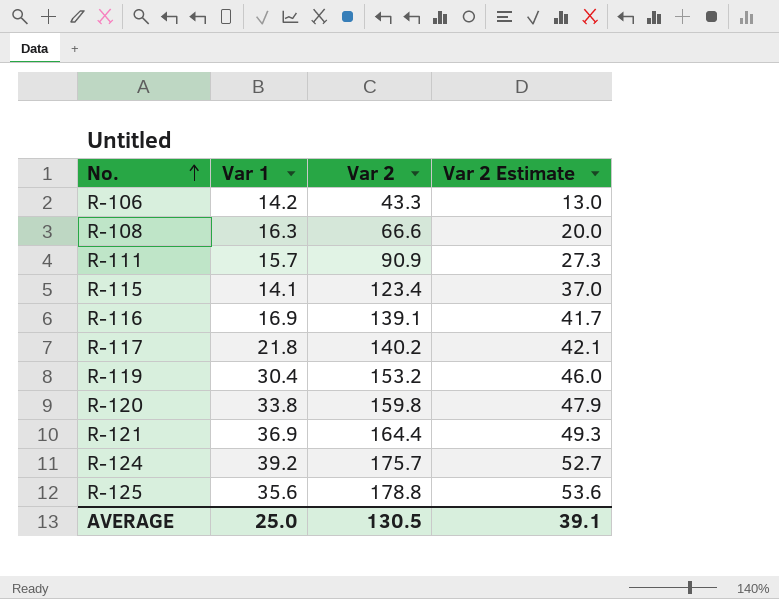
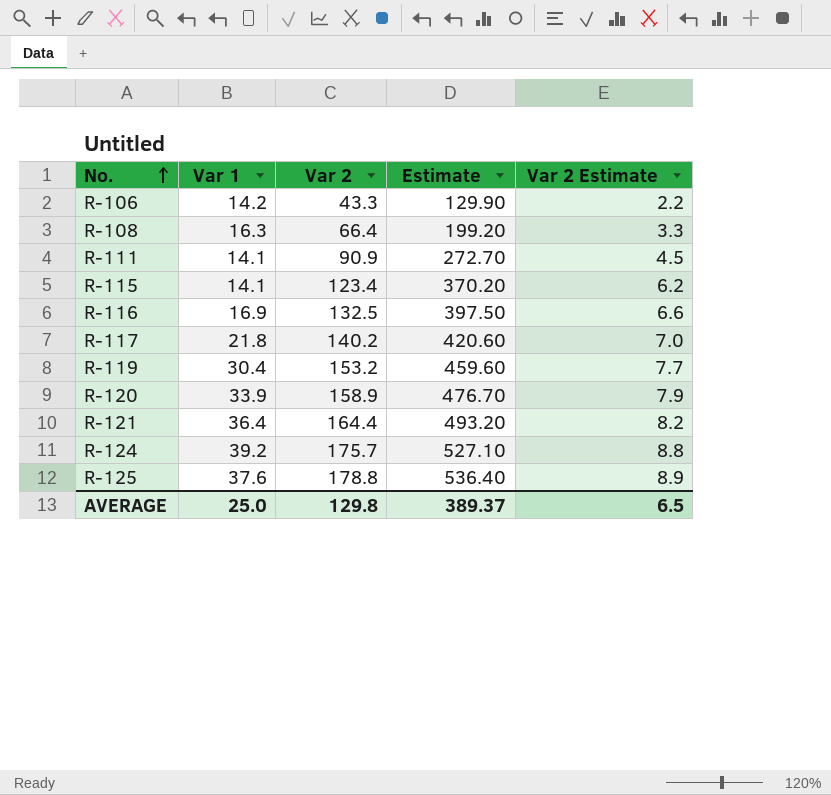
column Estimate | formula: none -> [Var 2] * 3
column Var 2 Estimate | formula: [Var 2] * 0.3 -> [Var 2] * 0.05
R-108 | Var 2: 66.6 -> 66.4
R-111 | Var 1: 15.7 -> 14.1
R-116 | Var 2: 139.1 -> 132.5
R-120 | Var 1: 33.8 -> 33.9
R-120 | Var 2: 159.8 -> 158.9
R-121 | Var 1: 36.9 -> 36.4
R-125 | Var 1: 35.6 -> 37.6
AVERAGE | Var 2: 130.5 -> 129.8
AVERAGE | Var 2 Estimate: 39.1 -> 6.5

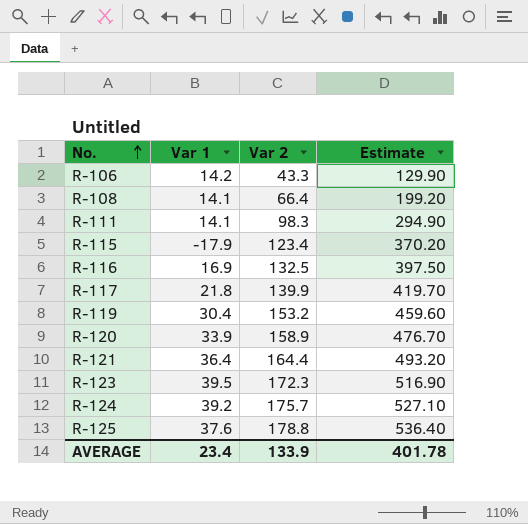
column Var 2 Estimate | formula: [Var 2] * 0.05 -> none
R-108 | Var 1: 16.3 -> 14.1
R-111 | Var 2: 90.9 -> 98.3
R-111 | Estimate: 272.70 -> 294.90
R-115 | Var 1: 14.1 -> -17.9
R-117 | Var 2: 140.2 -> 139.9
R-117 | Estimate: 420.60 -> 419.70
row R-123: none -> 39.5 | 172.3 | 516.90
AVERAGE | Var 1: 25.0 -> 23.4
AVERAGE | Var 2: 129.8 -> 133.9
AVERAGE | Estimate: 389.37 -> 401.78

